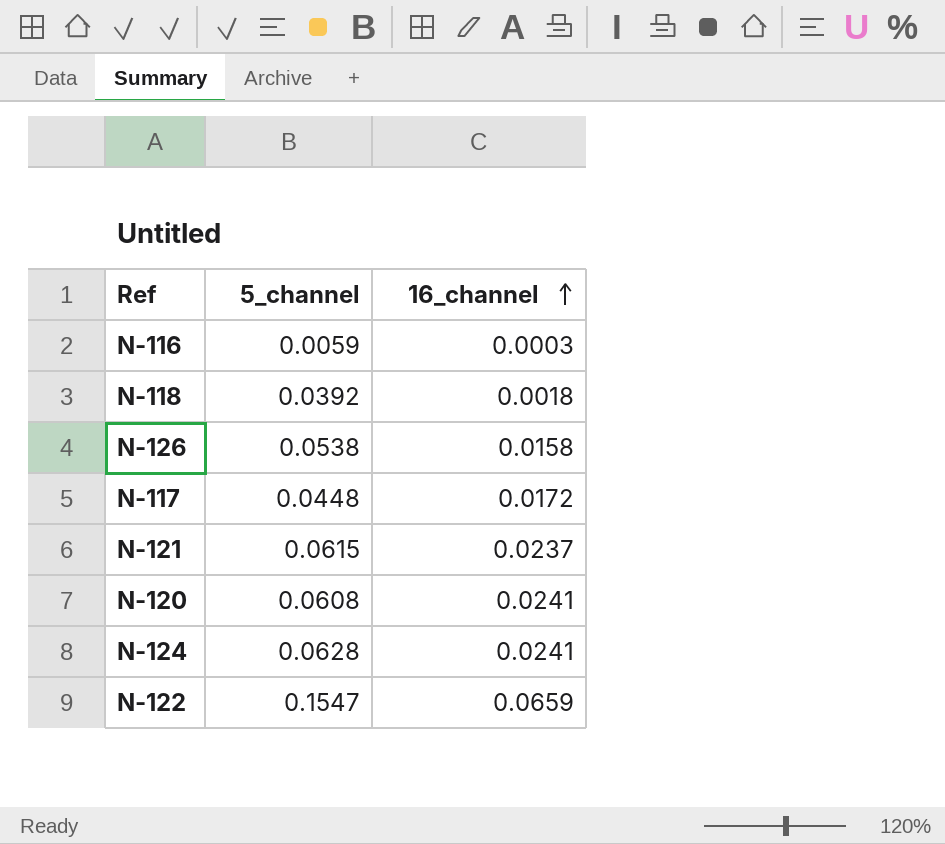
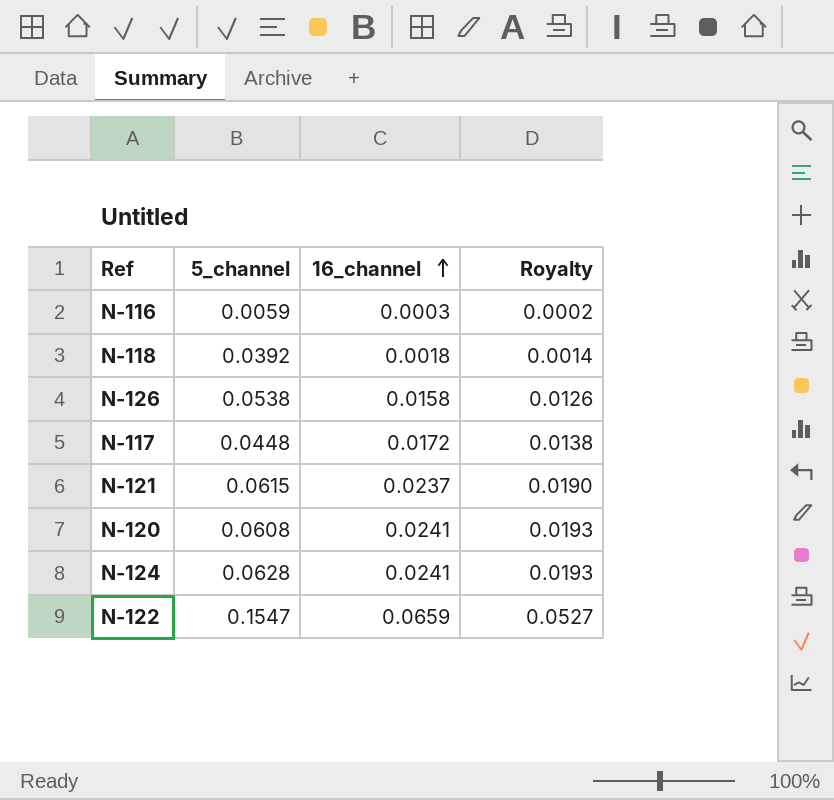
column Royalty | formula: none -> [16_channel] * 0.8

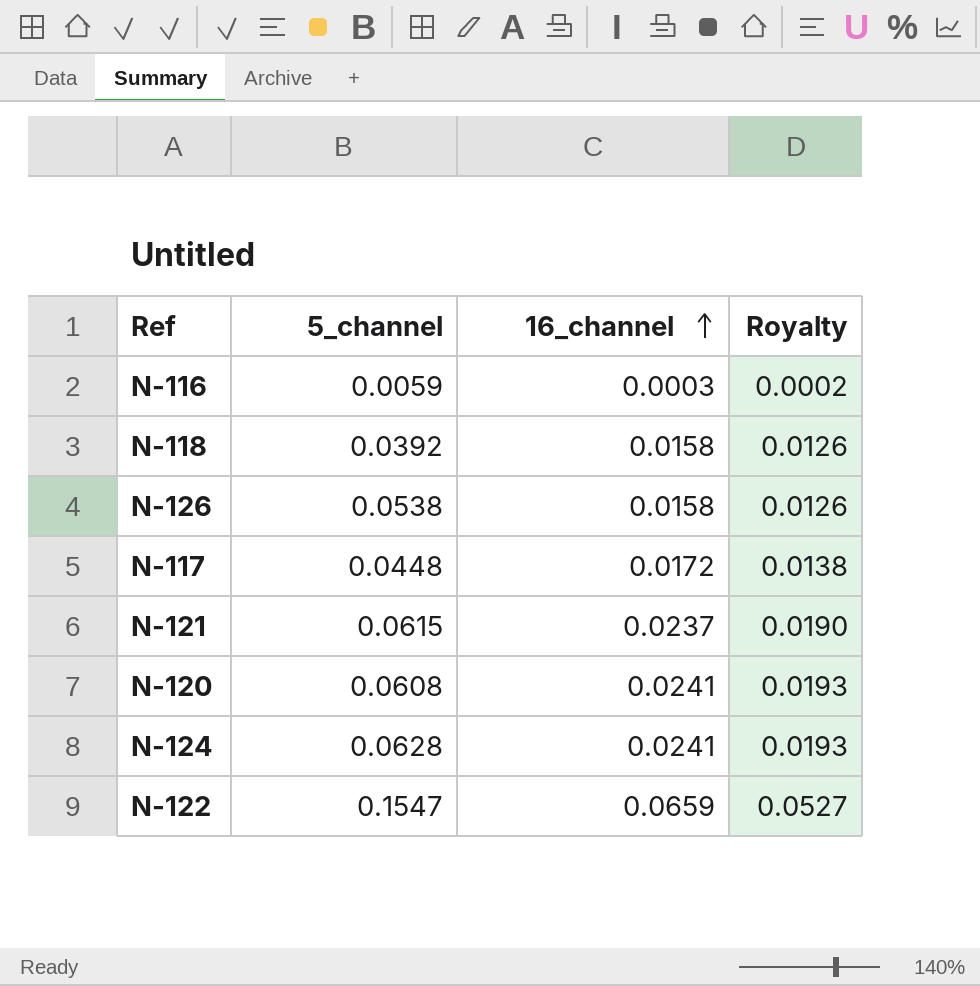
N-118 | 16_channel: 0.0018 -> 0.0158
N-118 | Royalty: 0.0014 -> 0.0126

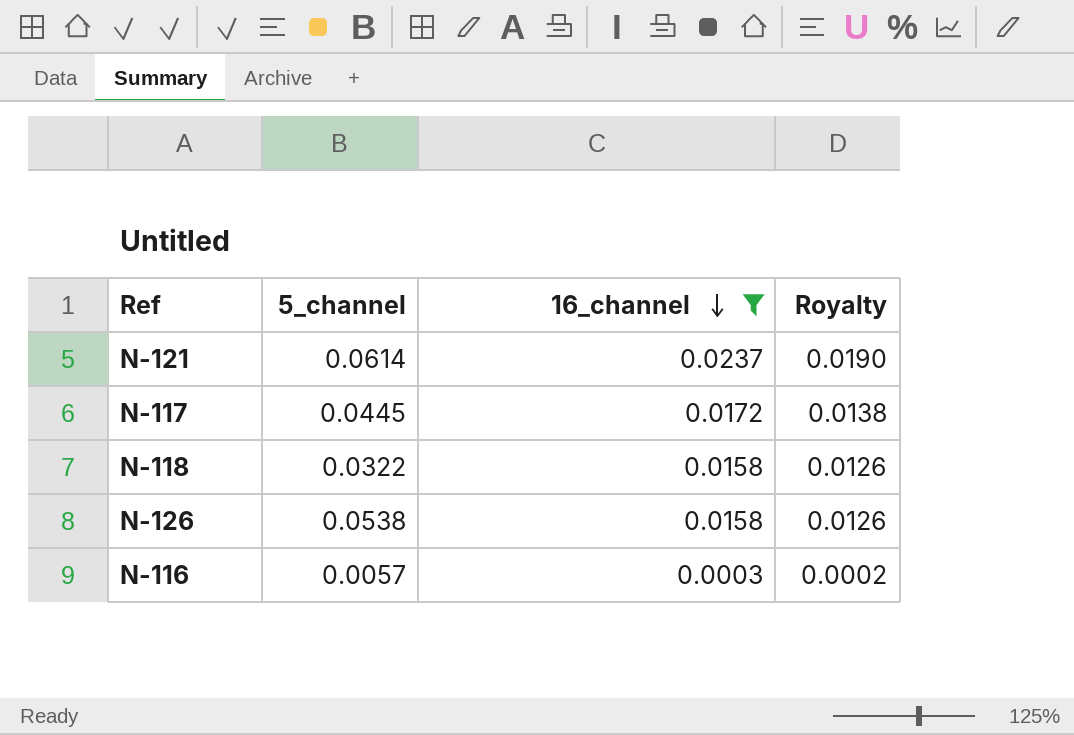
filter: none -> 16_channel <= 0.0237
row order: 16_channel ascending -> 16_channel descending
N-121 | 5_channel: 0.0615 -> 0.0614
N-117 | 5_channel: 0.0448 -> 0.0445
N-118 | 5_channel: 0.0392 -> 0.0322
N-116 | 5_channel: 0.0059 -> 0.0057

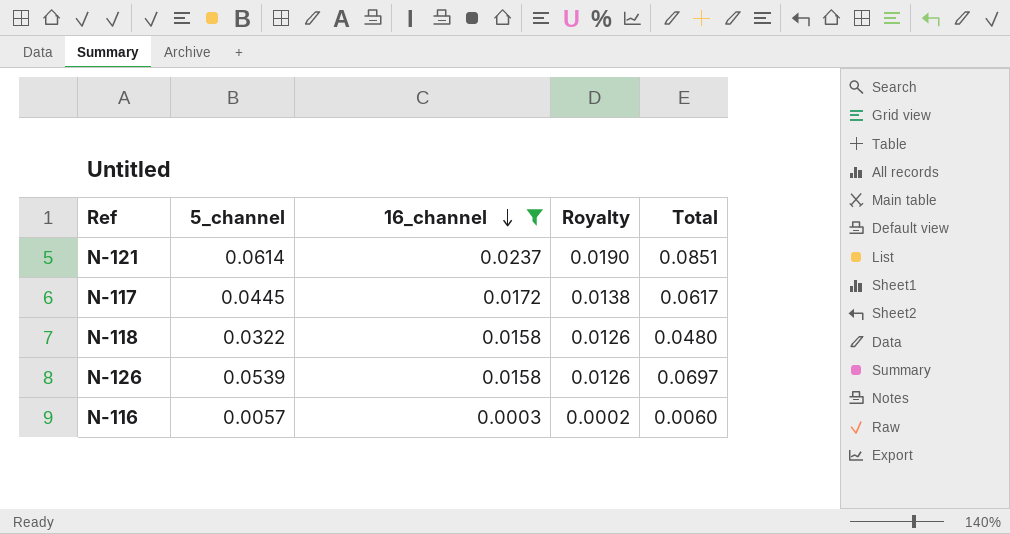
column Total | formula: none -> [5_channel] + [16_channel]
N-126 | 5_channel: 0.0538 -> 0.0539

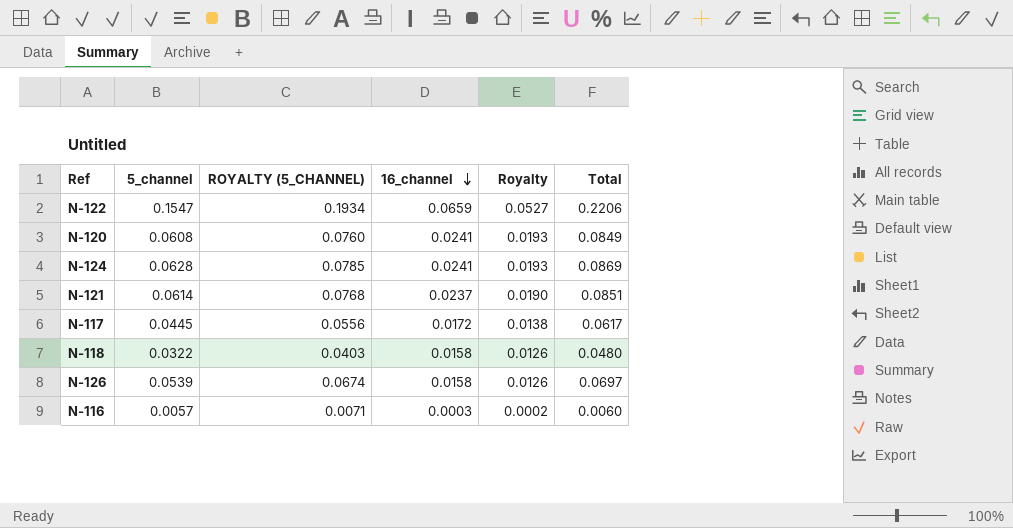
filter: 16_channel <= 0.0237 -> none
column ROYALTY (5_CHANNEL) | formula: none -> [5_channel] * 1.25

